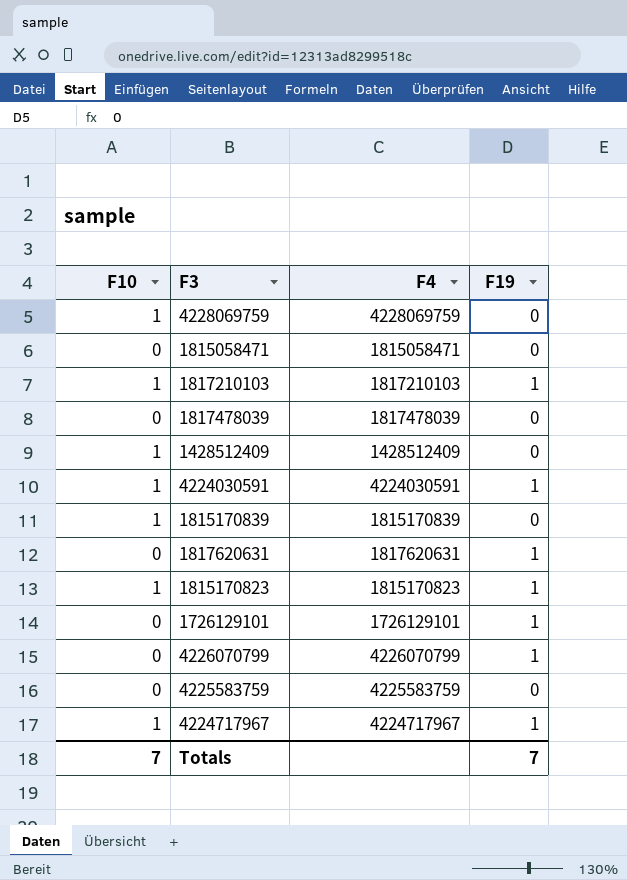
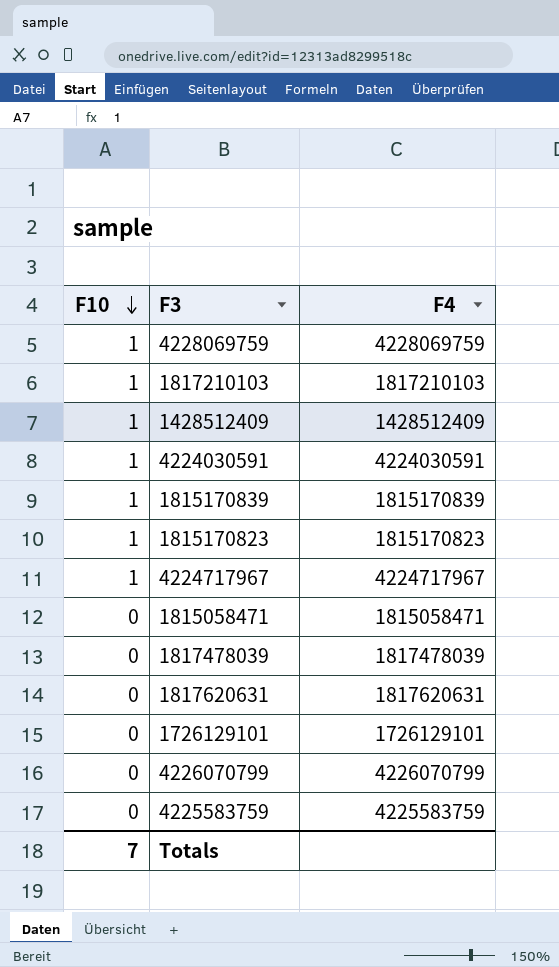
row order: none -> F10 descending
column F19 | position: 4 -> none

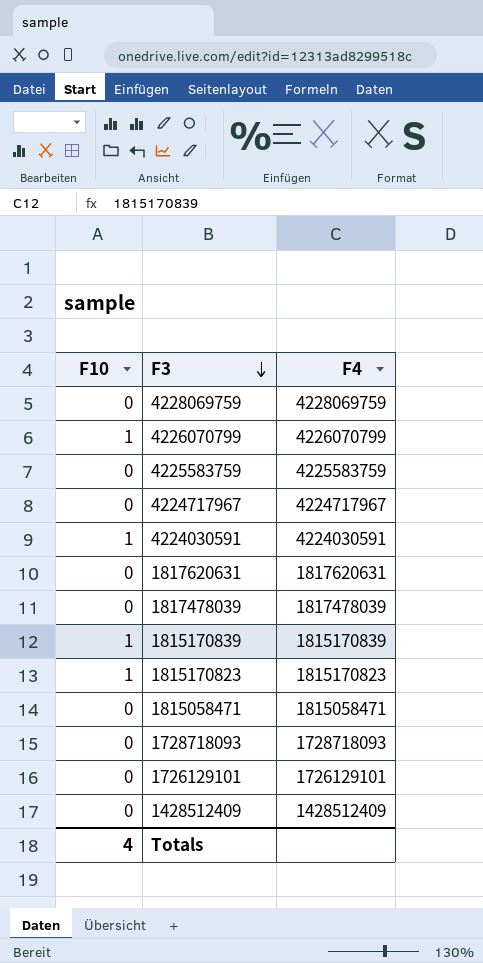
row order: F10 descending -> F3 descending
row 1817210103: 1 | 1817210103 -> none
4228069759 | F10: 1 -> 0
4226070799 | F10: 0 -> 1
4224717967 | F10: 1 -> 0
row 1728718093: none -> 0 | 1728718093
1428512409 | F10: 1 -> 0
Totals | F10: 7 -> 4

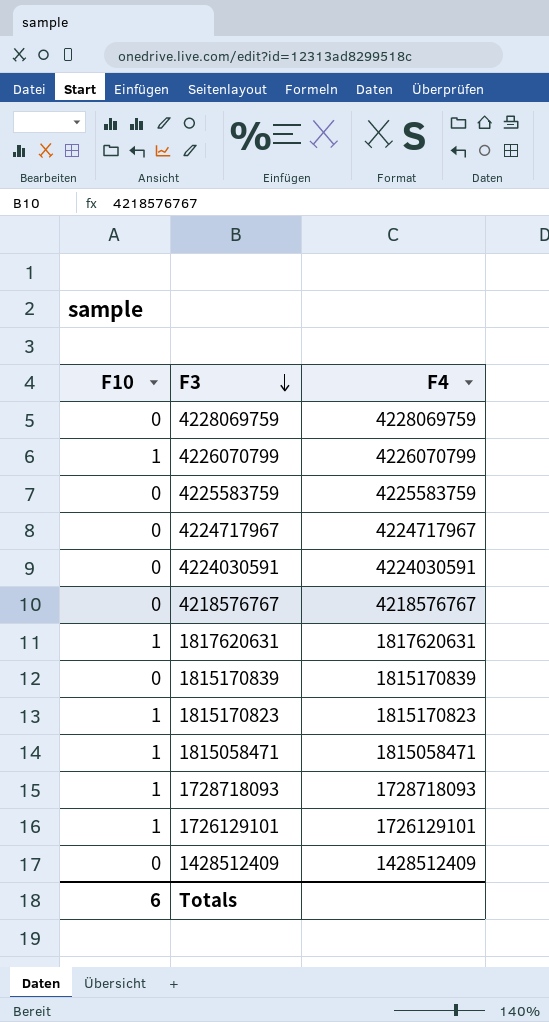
row 1817478039: 0 | 1817478039 -> none
4224030591 | F10: 1 -> 0
row 4218576767: none -> 0 | 4218576767
1817620631 | F10: 0 -> 1
1815170839 | F10: 1 -> 0
1815058471 | F10: 0 -> 1
1728718093 | F10: 0 -> 1
1726129101 | F10: 0 -> 1
Totals | F10: 4 -> 6

